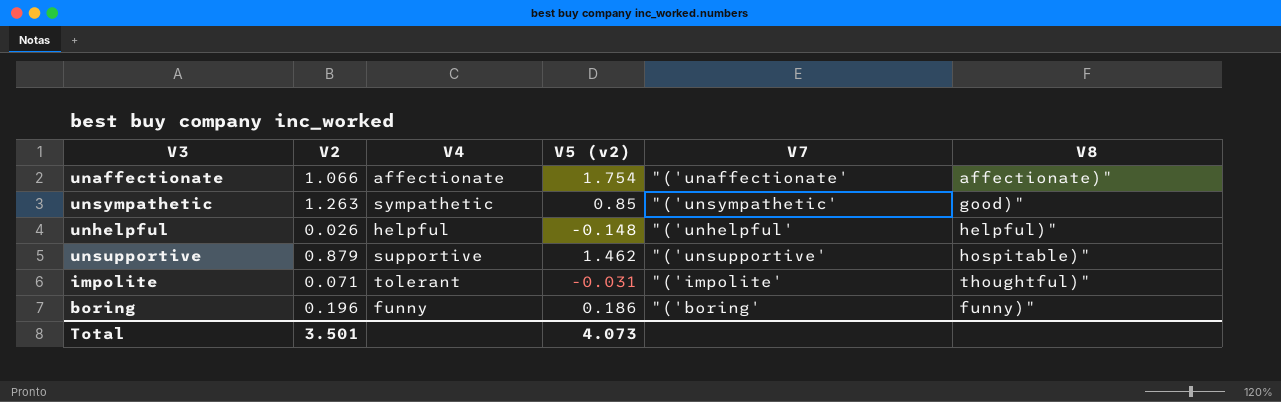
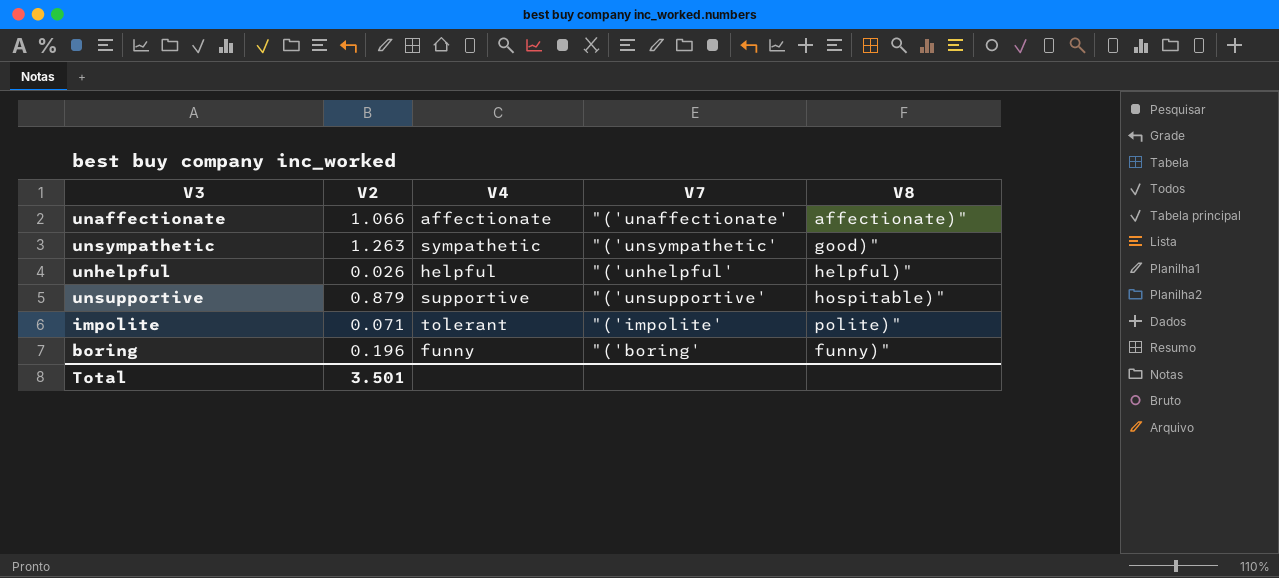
column V5 (v2) | position: 4 -> none
impolite | V8: thoughtful)" -> polite)"

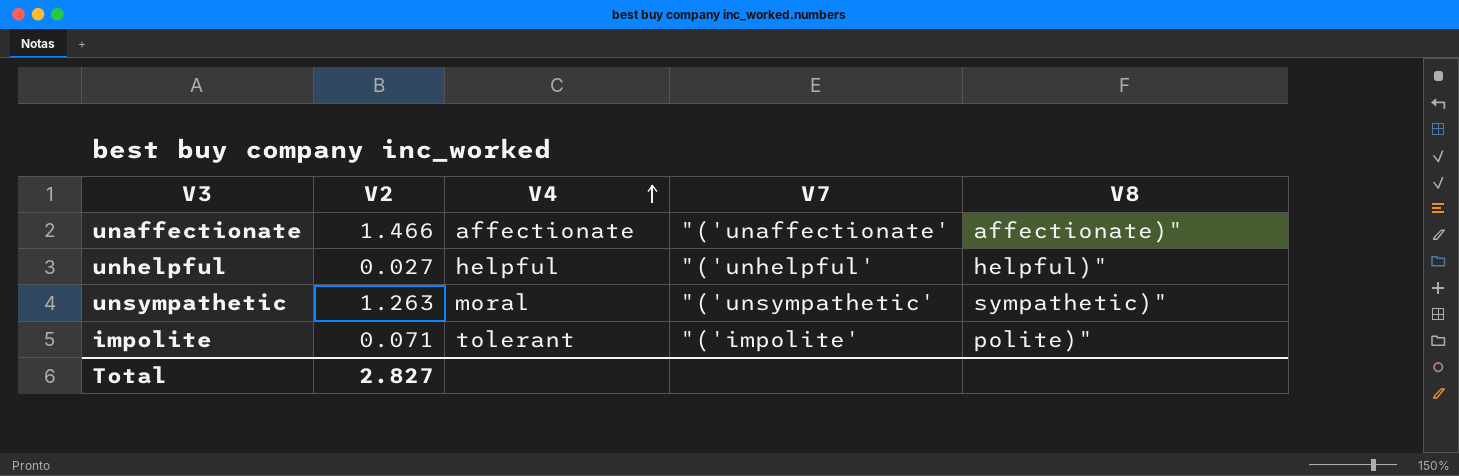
row order: none -> V4 ascending
row unsupportive: 0.879 | supportive | "('unsupportive' | hospitable)" -> none
row boring: 0.196 | funny | "('boring' | funny)" -> none
unaffectionate | V2: 1.066 -> 1.466
unhelpful | V2: 0.026 -> 0.027
unsympathetic | V4: sympathetic -> moral
unsympathetic | V8: good)" -> sympathetic)"
Total | V2: 3.501 -> 2.827

